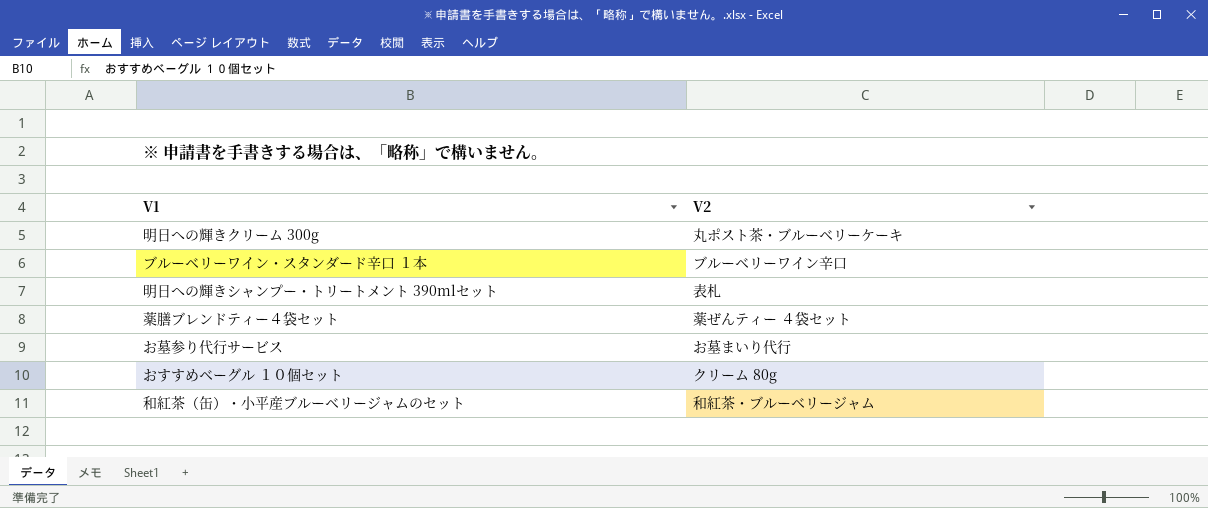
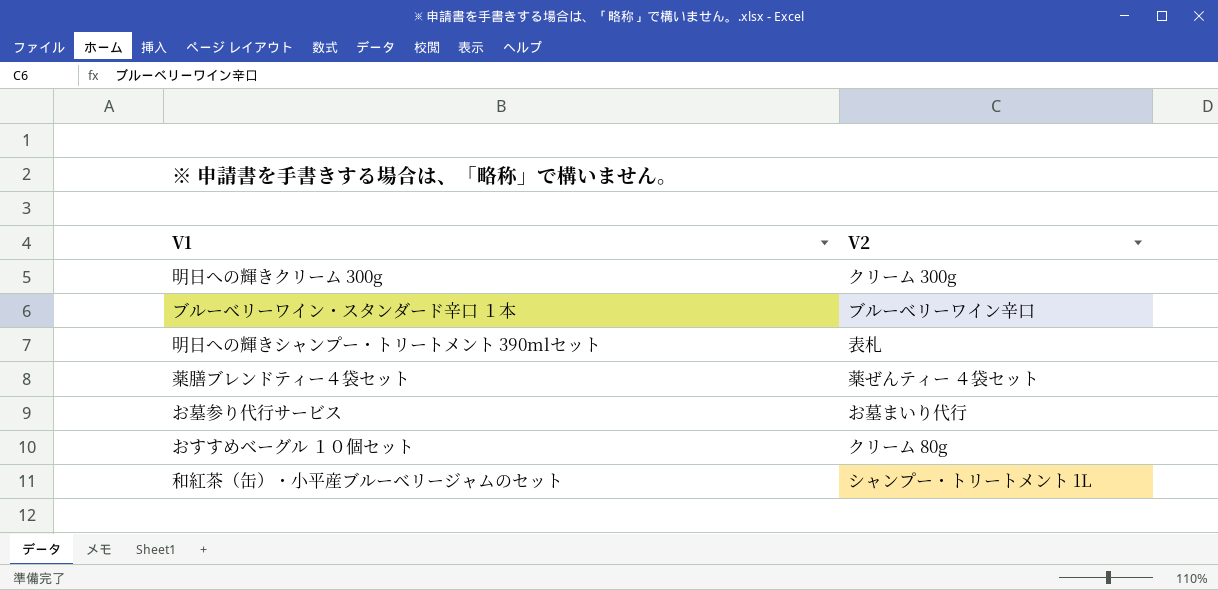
明日への輝きクリーム 300g | V2: 丸ポスト茶・ブルーベリーケーキ -> クリーム 300g
和紅茶（缶）・小平産ブルーベリージャムのセット | V2: 和紅茶・ブルーベリージャム -> シャンプー・トリートメント 1L

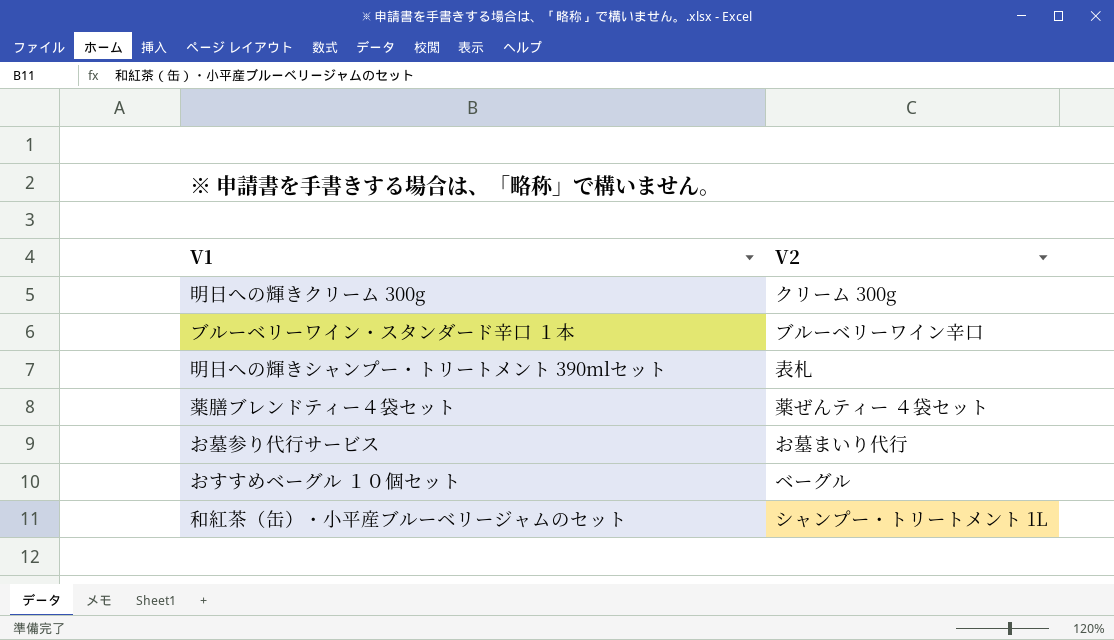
おすすめベーグル １０個セット | V2: クリーム 80g -> ベーグル

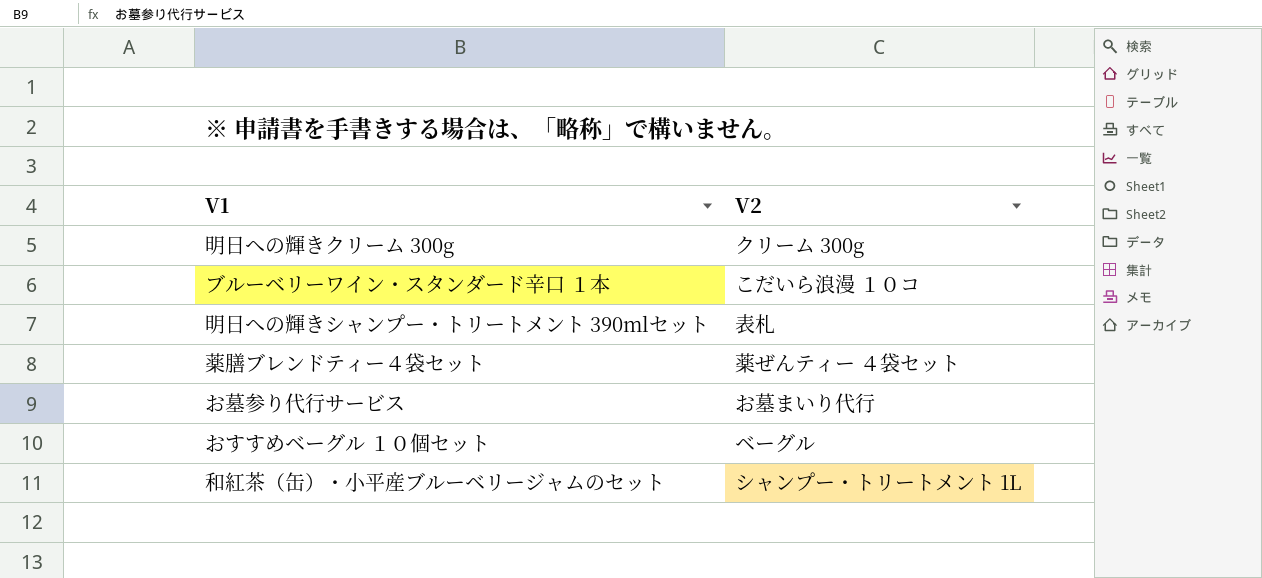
ブルーベリーワイン・スタンダード辛口 １本 | V2: ブルーベリーワイン辛口 -> こだいら浪漫 １０コ

